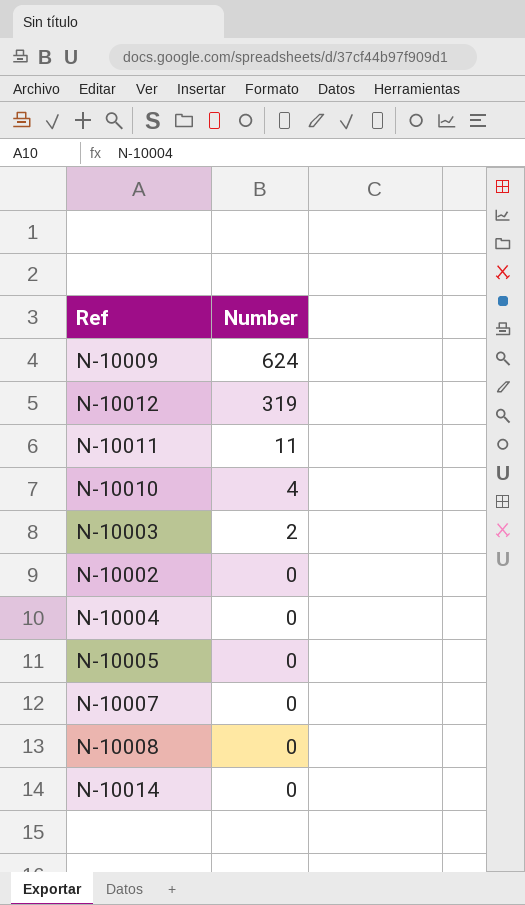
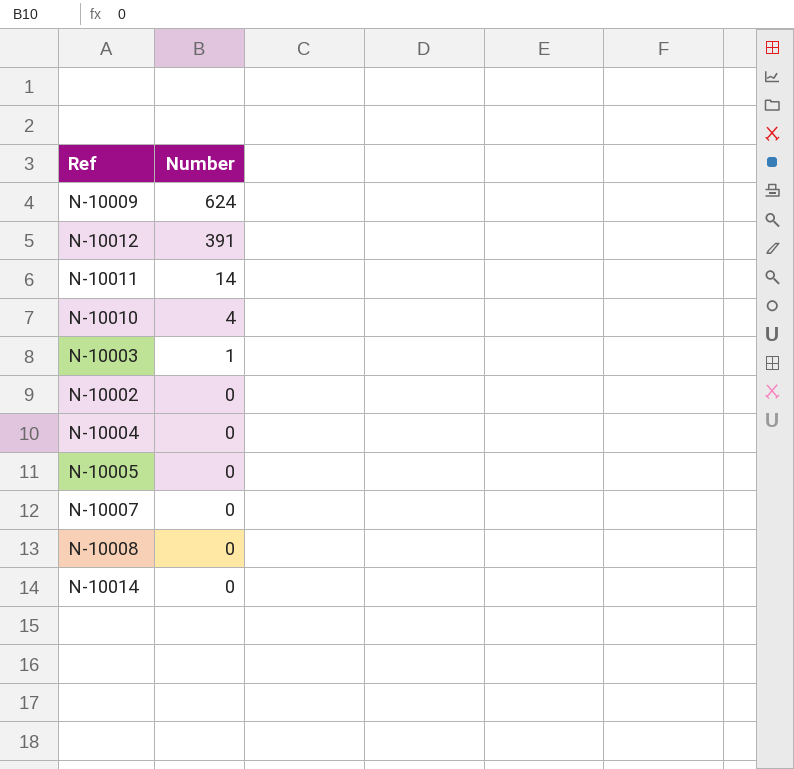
N-10012 | Number: 319 -> 391
N-10011 | Number: 11 -> 14
N-10003 | Number: 2 -> 1

